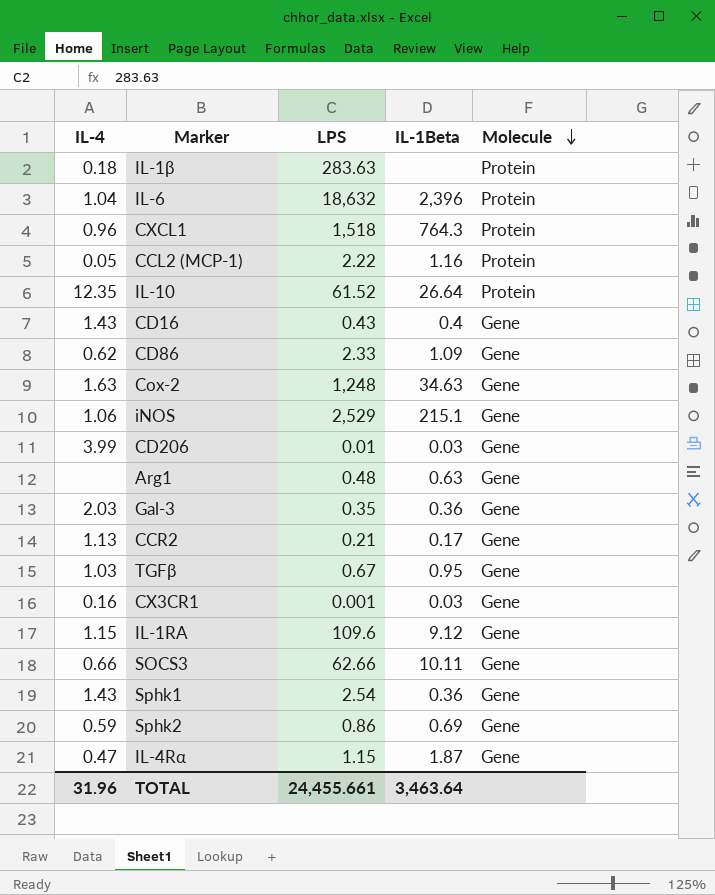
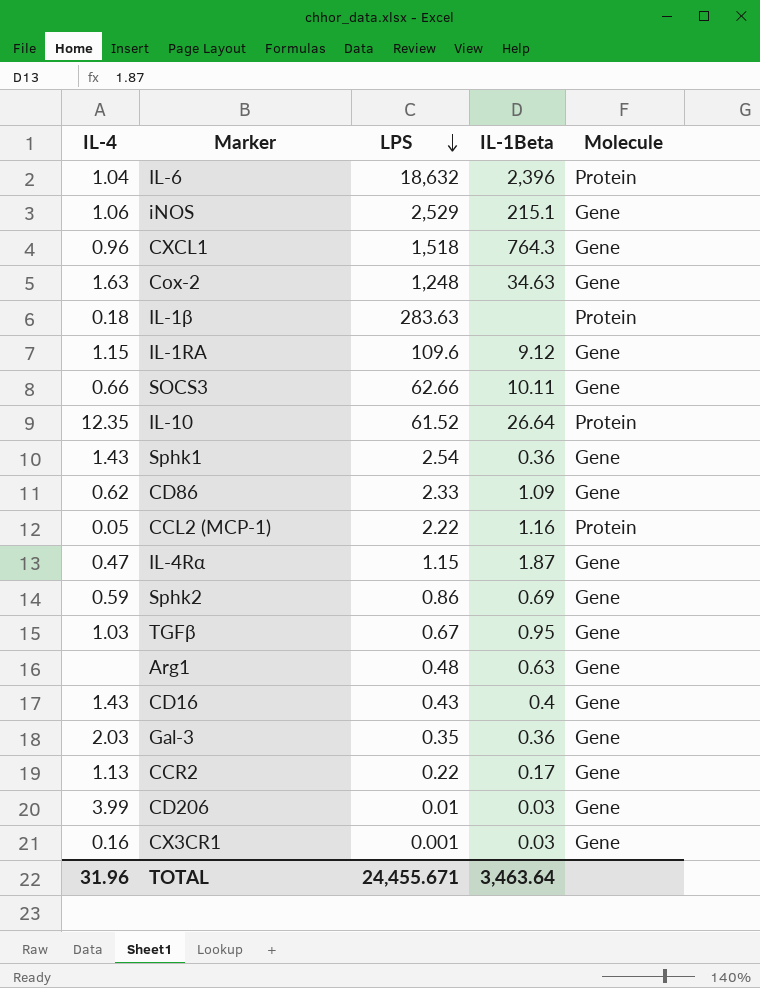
row order: Molecule descending -> LPS descending
CXCL1 | Molecule: Protein -> Gene
CCR2 | LPS: 0.21 -> 0.22
TOTAL | LPS: 24,455.661 -> 24,455.671

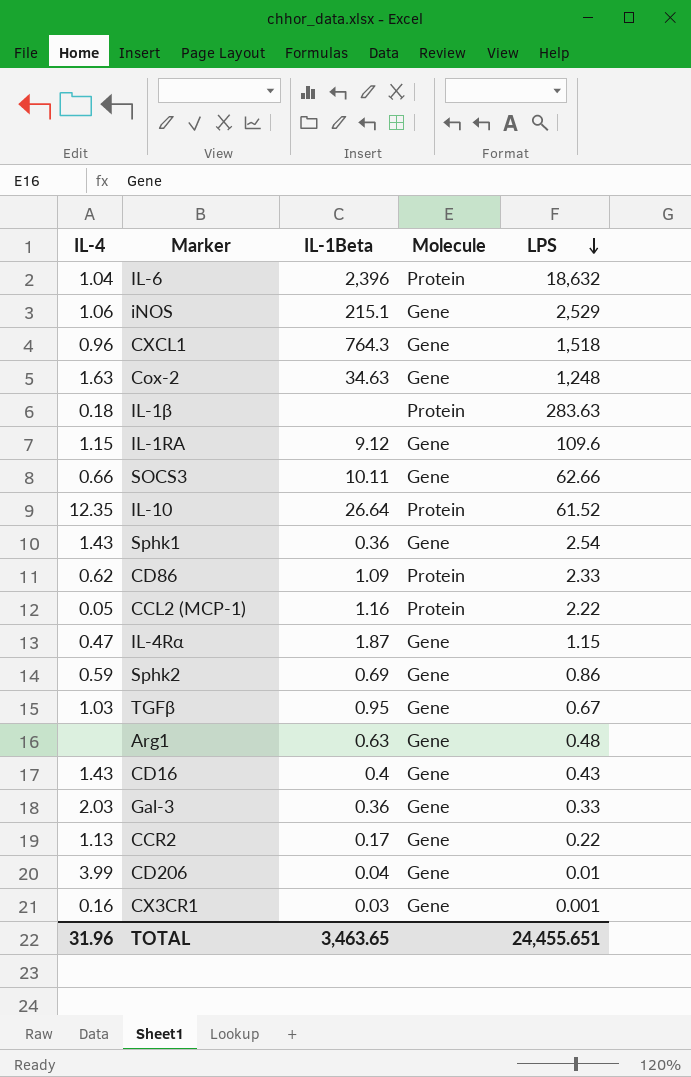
column LPS | position: 3 -> 5
CD86 | Molecule: Gene -> Protein
Gal-3 | LPS: 0.35 -> 0.33
CD206 | IL-1Beta: 0.03 -> 0.04
TOTAL | IL-1Beta: 3,463.64 -> 3,463.65
TOTAL | LPS: 24,455.671 -> 24,455.651

